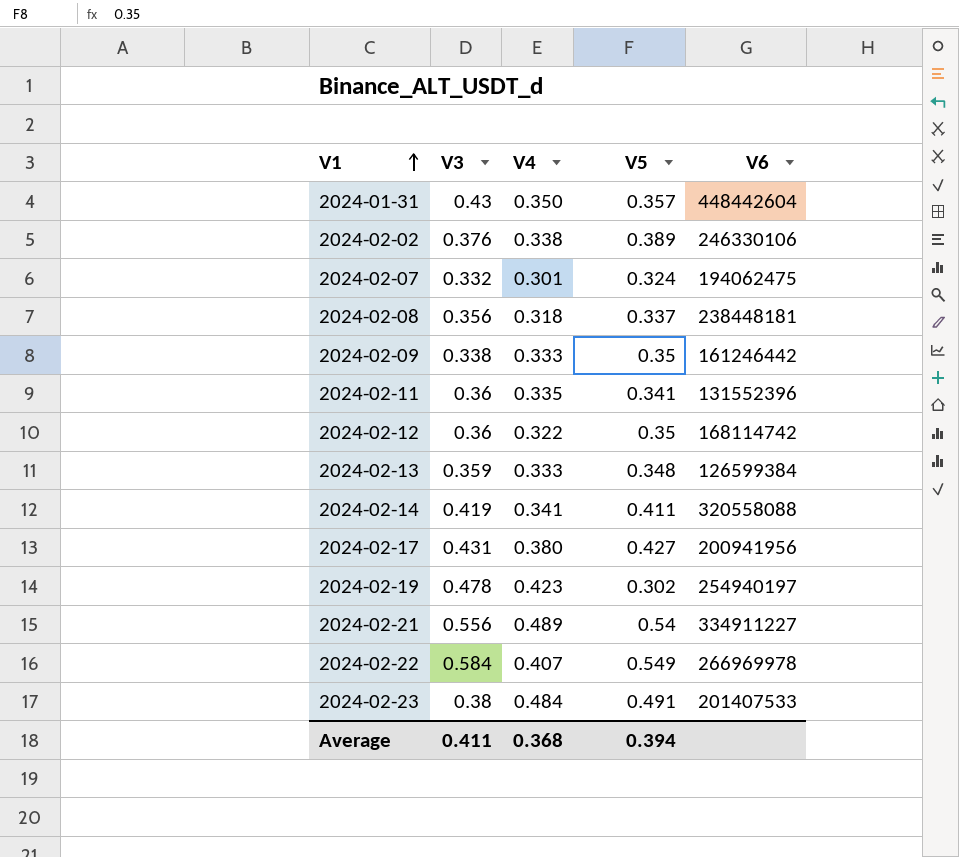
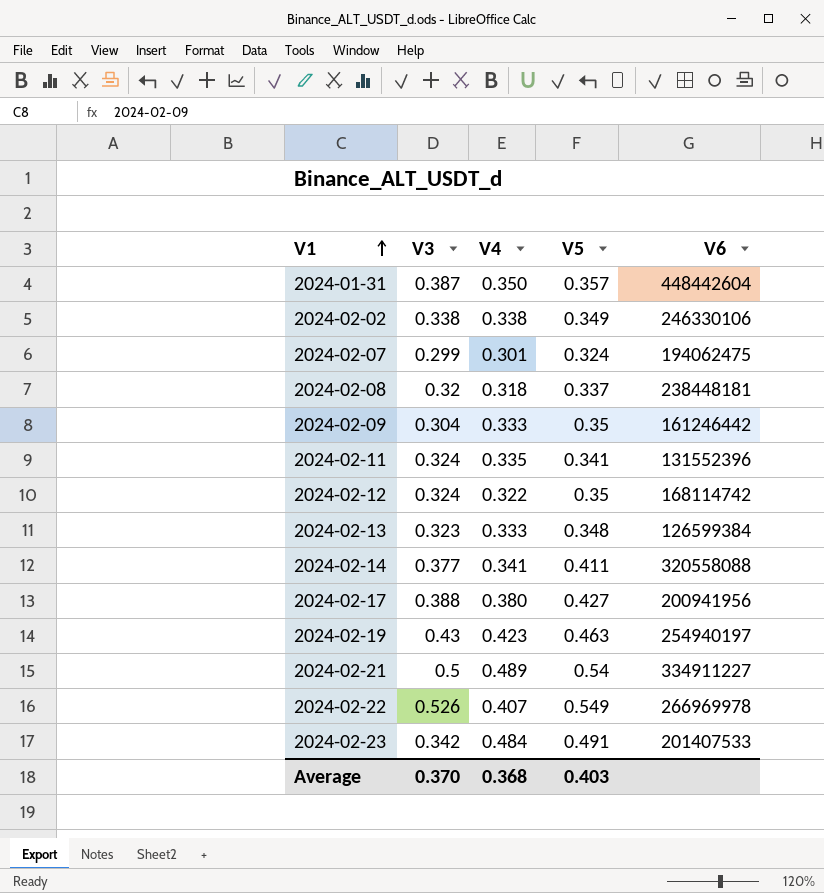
2024-01-31 | V3: 0.43 -> 0.387
2024-02-02 | V3: 0.376 -> 0.338
2024-02-02 | V5: 0.389 -> 0.349
2024-02-07 | V3: 0.332 -> 0.299
2024-02-08 | V3: 0.356 -> 0.32
2024-02-09 | V3: 0.338 -> 0.304
2024-02-11 | V3: 0.36 -> 0.324
2024-02-12 | V3: 0.36 -> 0.324
2024-02-13 | V3: 0.359 -> 0.323
2024-02-14 | V3: 0.419 -> 0.377
2024-02-17 | V3: 0.431 -> 0.388
2024-02-19 | V3: 0.478 -> 0.43
2024-02-19 | V5: 0.302 -> 0.463
2024-02-21 | V3: 0.556 -> 0.5
2024-02-22 | V3: 0.584 -> 0.526
2024-02-23 | V3: 0.38 -> 0.342
Average | V3: 0.411 -> 0.370
Average | V5: 0.394 -> 0.403

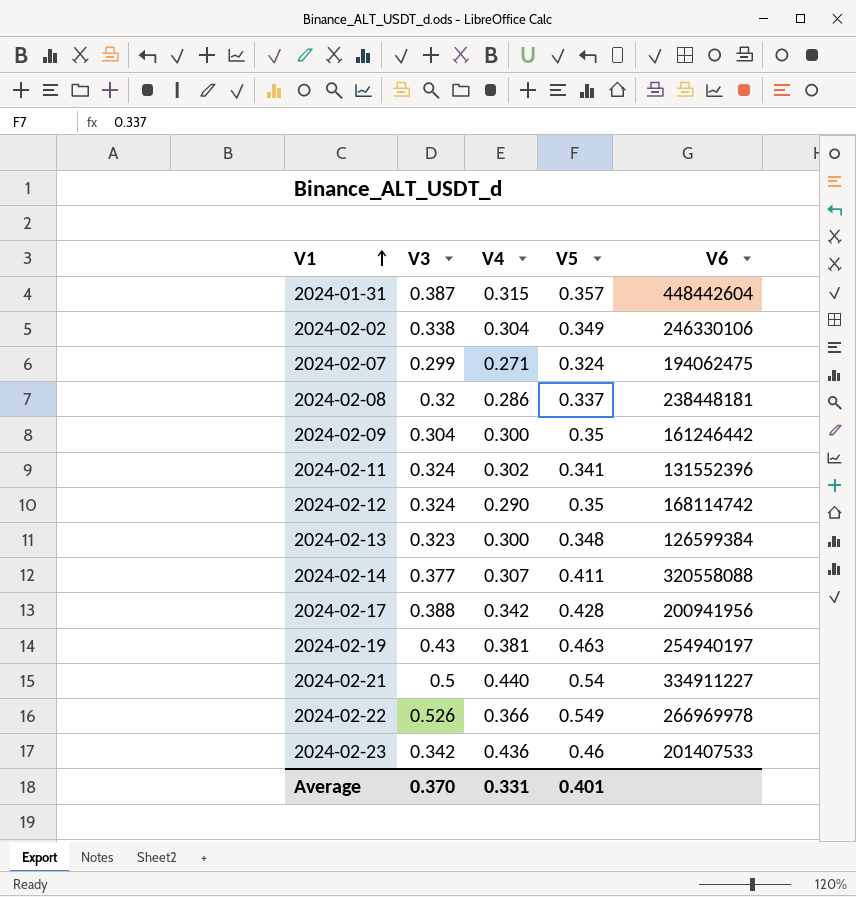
2024-01-31 | V4: 0.350 -> 0.315
2024-02-02 | V4: 0.338 -> 0.304
2024-02-07 | V4: 0.301 -> 0.271
2024-02-08 | V4: 0.318 -> 0.286
2024-02-09 | V4: 0.333 -> 0.300
2024-02-11 | V4: 0.335 -> 0.302
2024-02-12 | V4: 0.322 -> 0.290
2024-02-13 | V4: 0.333 -> 0.300
2024-02-14 | V4: 0.341 -> 0.307
2024-02-17 | V4: 0.380 -> 0.342
2024-02-17 | V5: 0.427 -> 0.428
2024-02-19 | V4: 0.423 -> 0.381
2024-02-21 | V4: 0.489 -> 0.440
2024-02-22 | V4: 0.407 -> 0.366
2024-02-23 | V4: 0.484 -> 0.436
2024-02-23 | V5: 0.491 -> 0.46
Average | V4: 0.368 -> 0.331
Average | V5: 0.403 -> 0.401

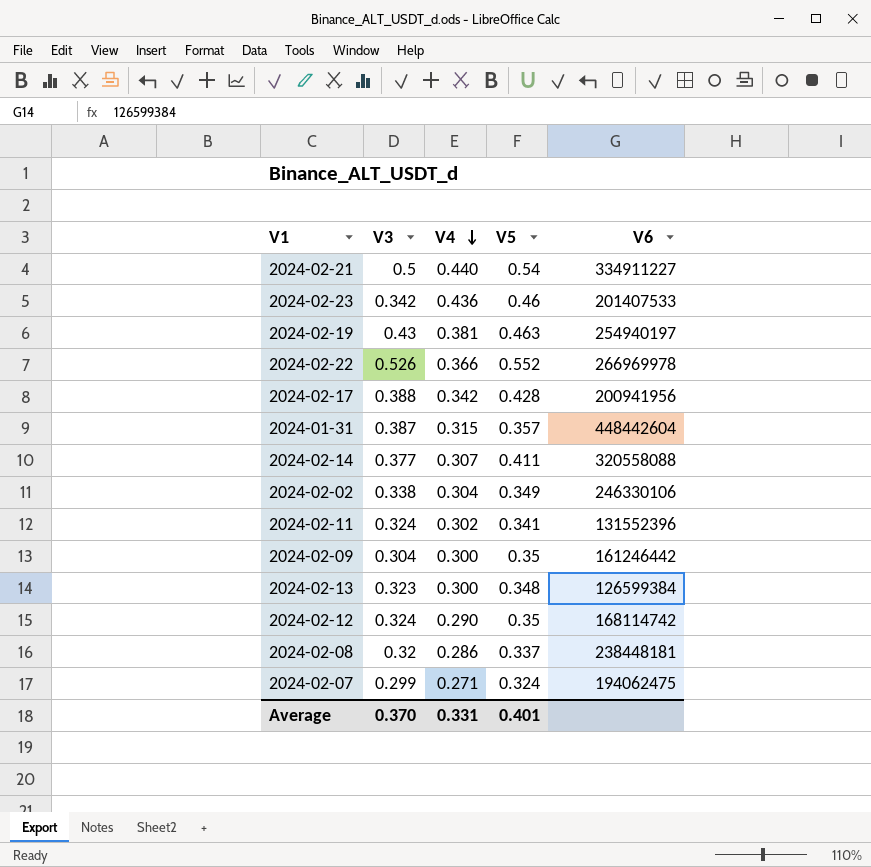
row order: V1 ascending -> V4 descending
2024-02-22 | V5: 0.549 -> 0.552

